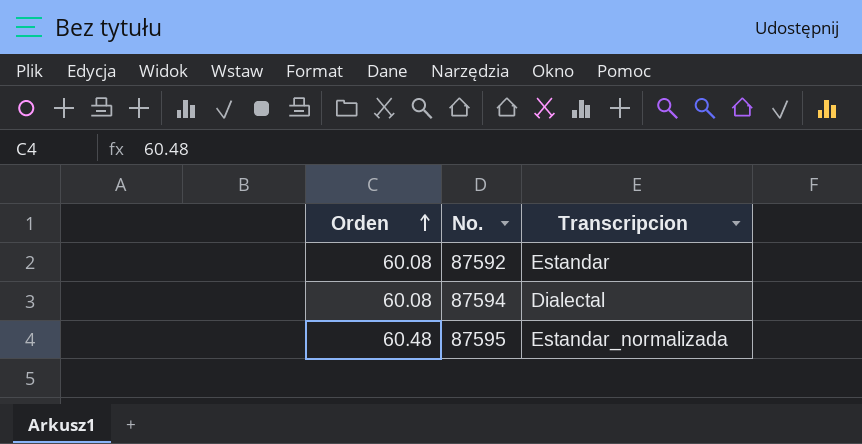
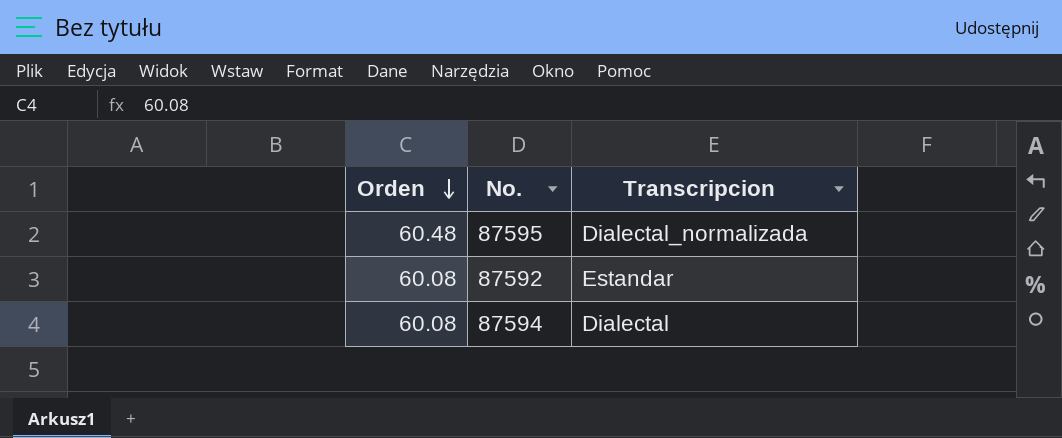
row order: Orden ascending -> Orden descending
87595 | Transcripcion: Estandar_normalizada -> Dialectal_normalizada

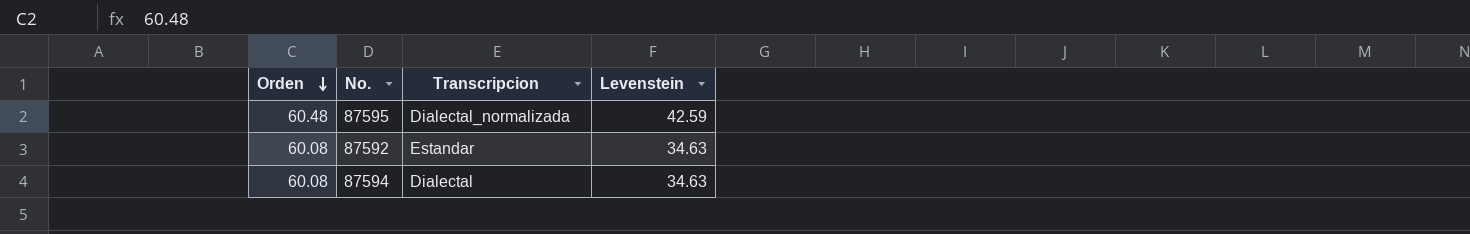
column Levenstein | position: none -> 4

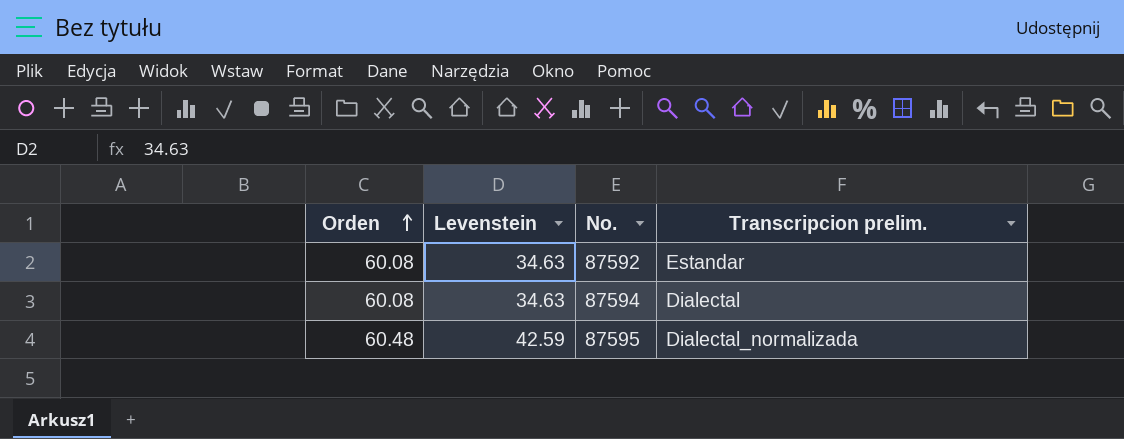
row order: Orden descending -> Orden ascending
column Levenstein | position: 4 -> 2
column name: Transcripcion -> Transcripcion prelim.

